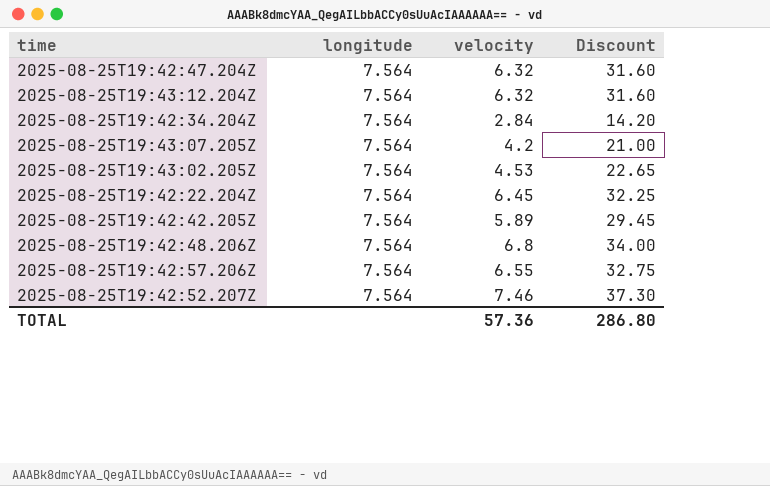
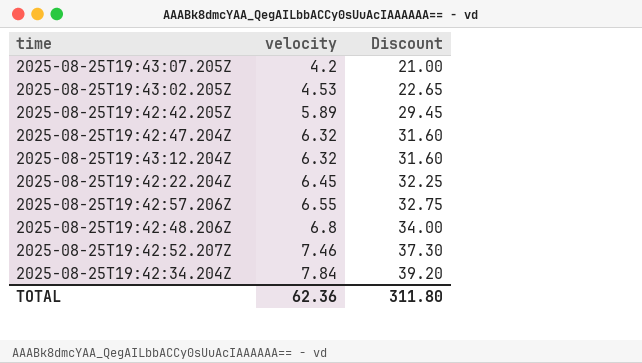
row order: none -> velocity ascending
column longitude | position: 2 -> none
2025-08-25T19:42:34.204Z | velocity: 2.84 -> 7.84
2025-08-25T19:42:34.204Z | Discount: 14.20 -> 39.20
TOTAL | velocity: 57.36 -> 62.36
TOTAL | Discount: 286.80 -> 311.80

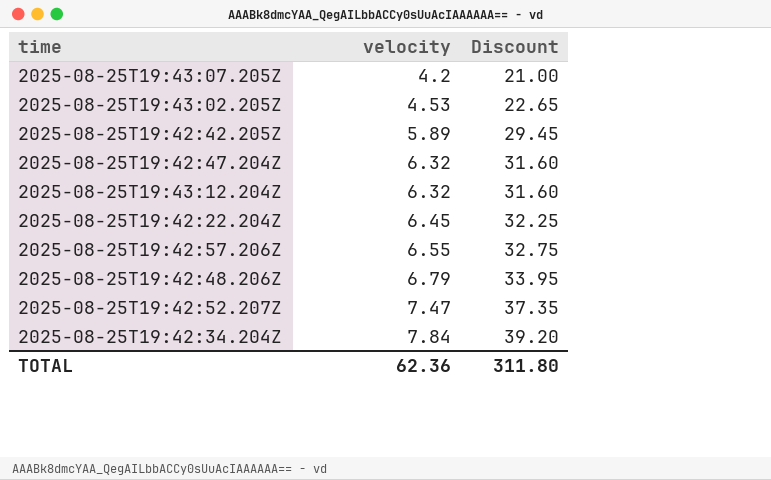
2025-08-25T19:42:48.206Z | velocity: 6.8 -> 6.79
2025-08-25T19:42:48.206Z | Discount: 34.00 -> 33.95
2025-08-25T19:42:52.207Z | velocity: 7.46 -> 7.47
2025-08-25T19:42:52.207Z | Discount: 37.30 -> 37.35

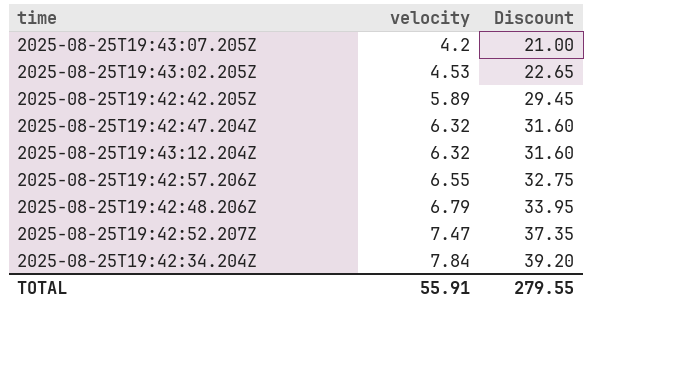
row 2025-08-25T19:42:22.204Z: 6.45 | 32.25 -> none
TOTAL | velocity: 62.36 -> 55.91
TOTAL | Discount: 311.80 -> 279.55

